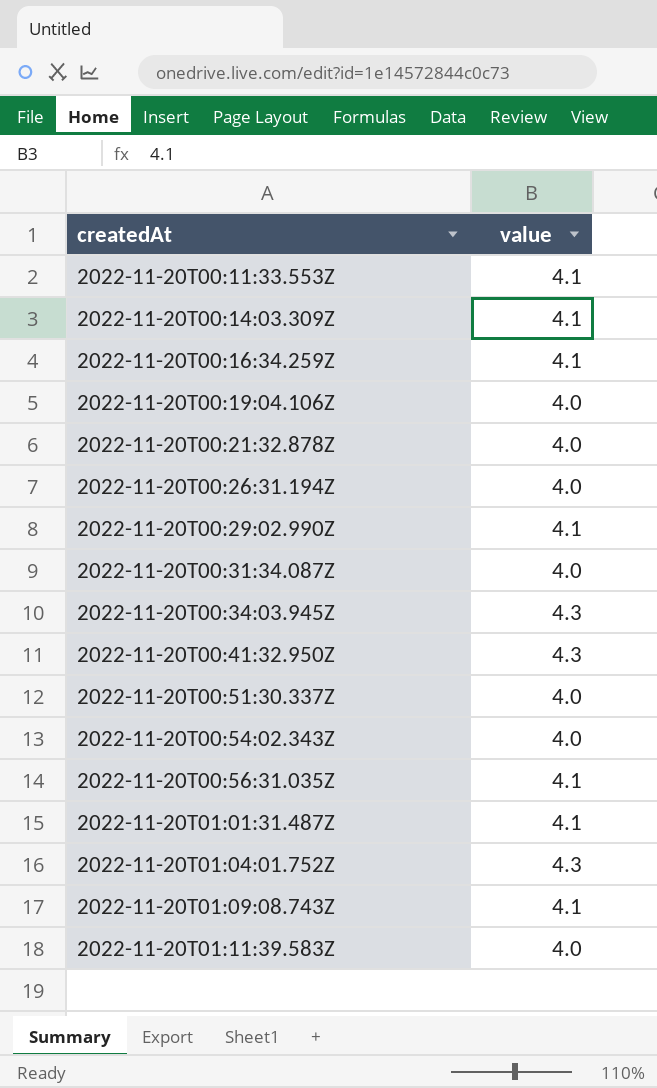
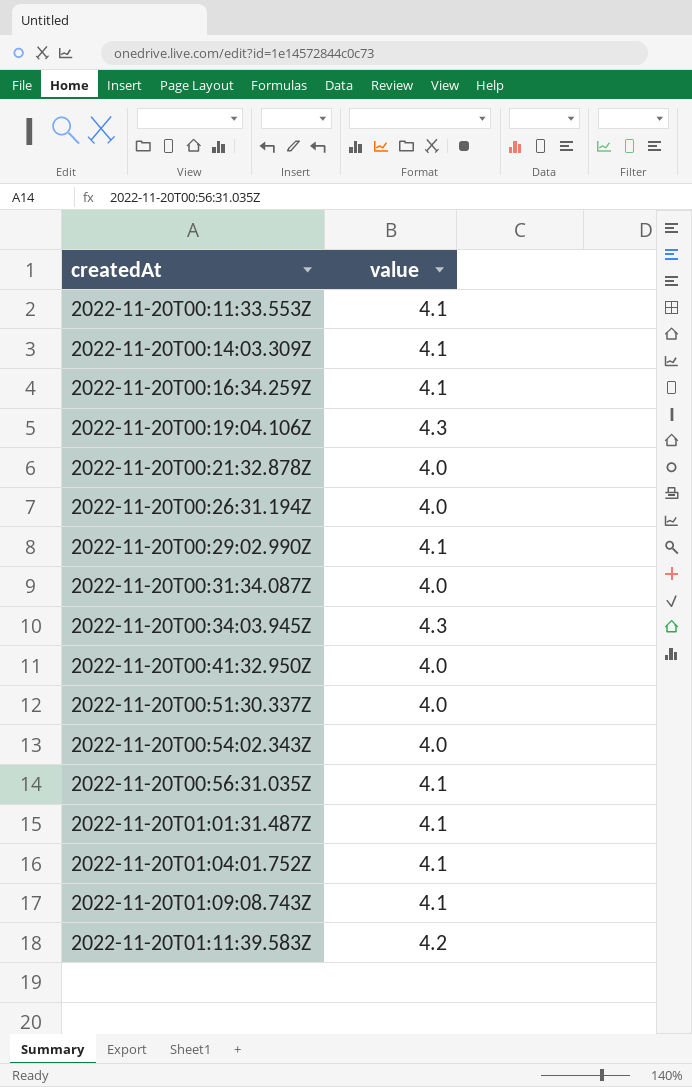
2022-11-20T00:19:04.106Z | value: 4.0 -> 4.3
2022-11-20T00:41:32.950Z | value: 4.3 -> 4.0
2022-11-20T01:04:01.752Z | value: 4.3 -> 4.1
2022-11-20T01:11:39.583Z | value: 4.0 -> 4.2

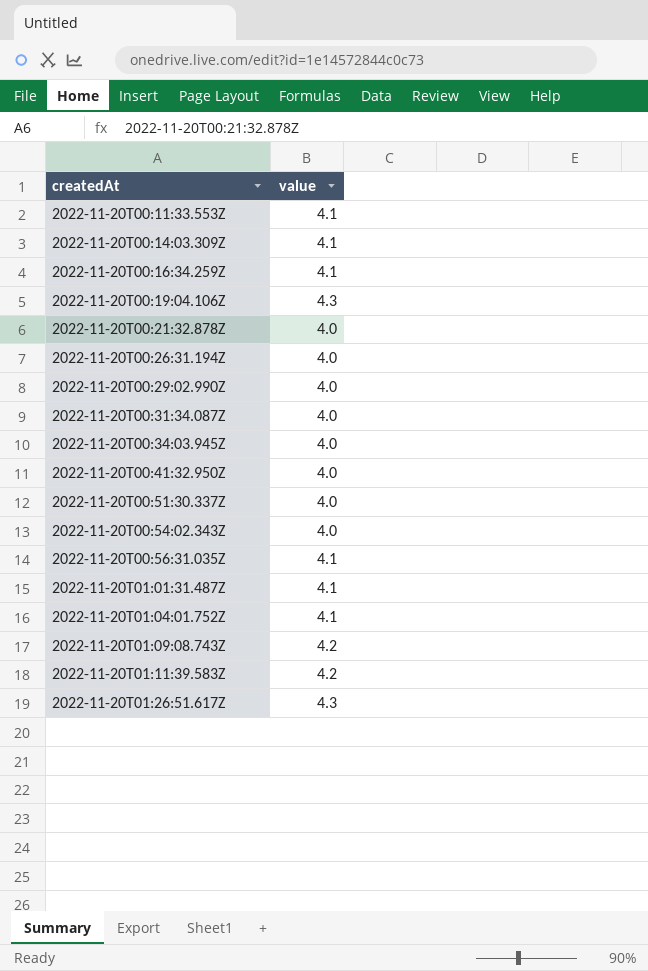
2022-11-20T00:29:02.990Z | value: 4.1 -> 4.0
2022-11-20T00:34:03.945Z | value: 4.3 -> 4.0
2022-11-20T01:09:08.743Z | value: 4.1 -> 4.2
row 2022-11-20T01:26:51.617Z: none -> 4.3

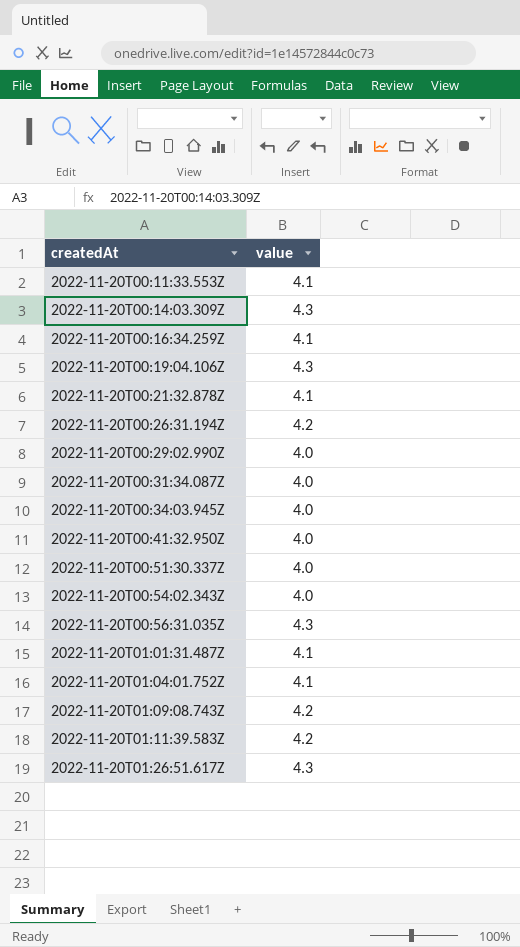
2022-11-20T00:14:03.309Z | value: 4.1 -> 4.3
2022-11-20T00:21:32.878Z | value: 4.0 -> 4.1
2022-11-20T00:26:31.194Z | value: 4.0 -> 4.2
2022-11-20T00:56:31.035Z | value: 4.1 -> 4.3

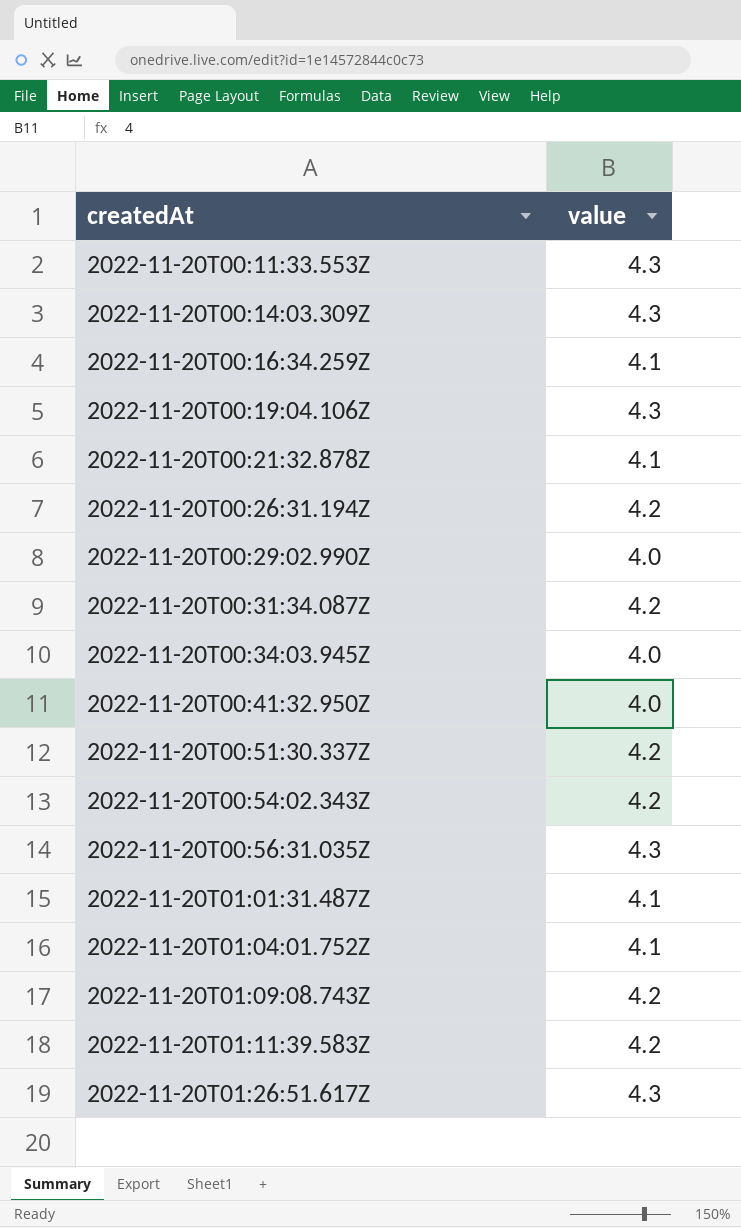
2022-11-20T00:11:33.553Z | value: 4.1 -> 4.3
2022-11-20T00:31:34.087Z | value: 4.0 -> 4.2
2022-11-20T00:51:30.337Z | value: 4.0 -> 4.2
2022-11-20T00:54:02.343Z | value: 4.0 -> 4.2

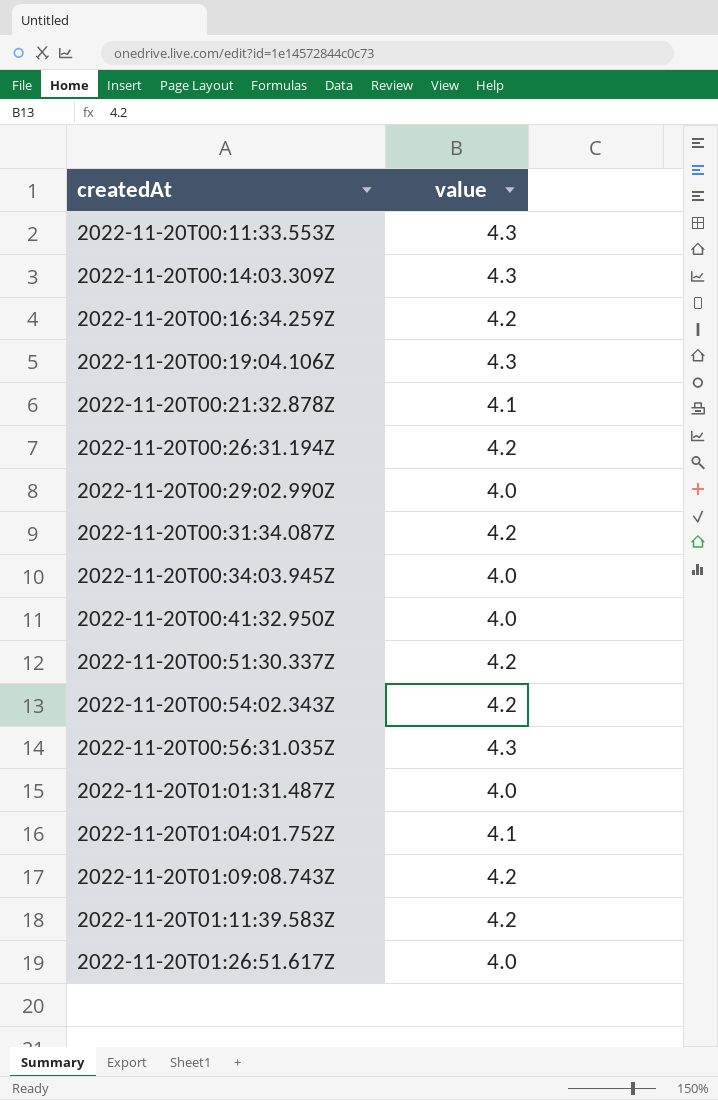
2022-11-20T00:16:34.259Z | value: 4.1 -> 4.2
2022-11-20T01:01:31.487Z | value: 4.1 -> 4.0
2022-11-20T01:26:51.617Z | value: 4.3 -> 4.0

